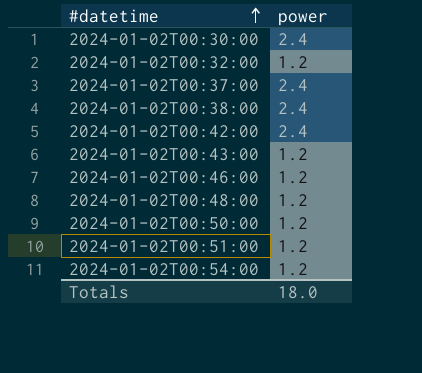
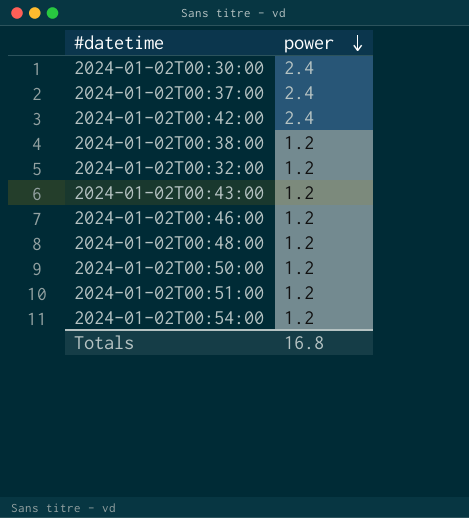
row order: #datetime ascending -> power descending
2024-01-02T00:38:00 | power: 2.4 -> 1.2
Totals | power: 18.0 -> 16.8

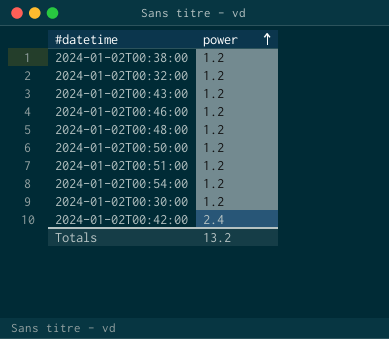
row order: power descending -> power ascending
row 2024-01-02T00:37:00: 2.4 -> none
2024-01-02T00:30:00 | power: 2.4 -> 1.2
Totals | power: 16.8 -> 13.2

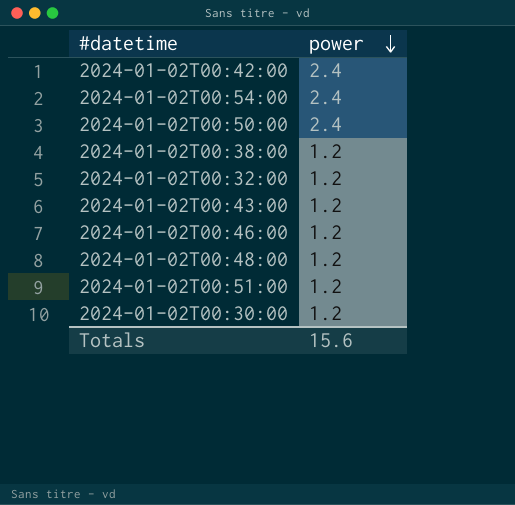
row order: power ascending -> power descending
2024-01-02T00:54:00 | power: 1.2 -> 2.4
2024-01-02T00:50:00 | power: 1.2 -> 2.4
Totals | power: 13.2 -> 15.6

